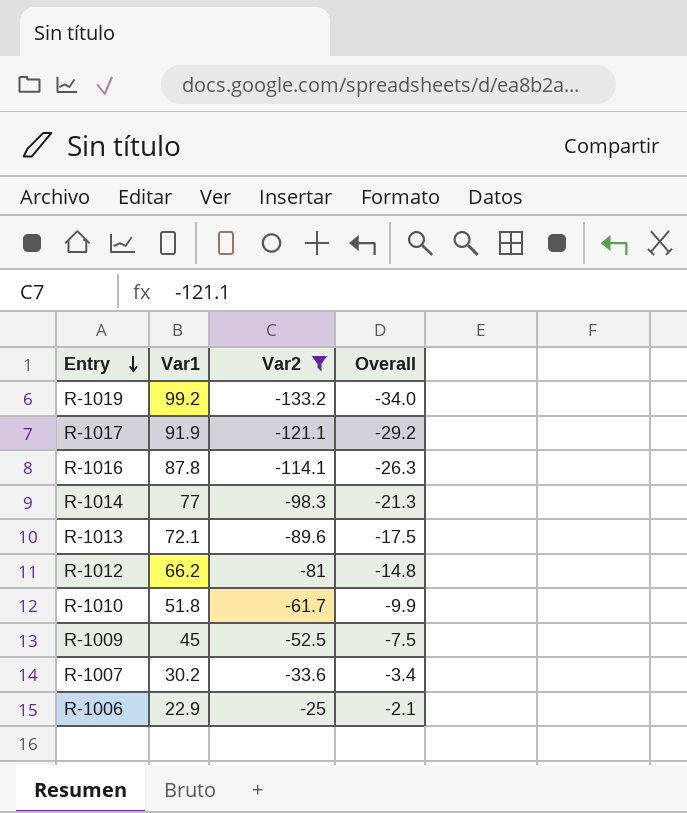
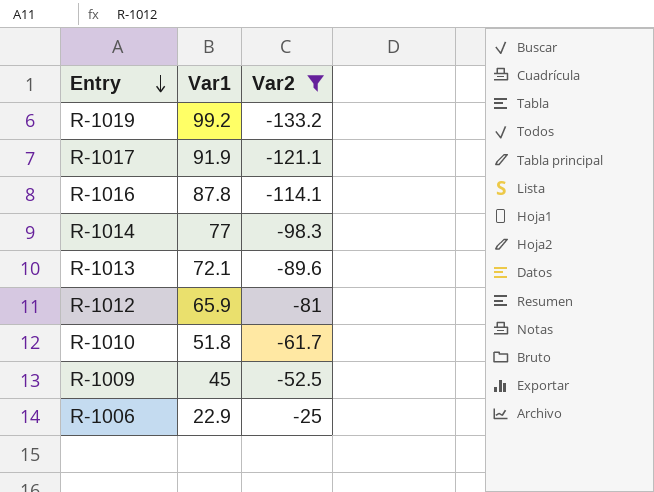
column Overall | formula: [Var1] + [Var2] -> none
row R-1007: 30.2 | -33.6 | -3.4 -> none
R-1012 | Var1: 66.2 -> 65.9

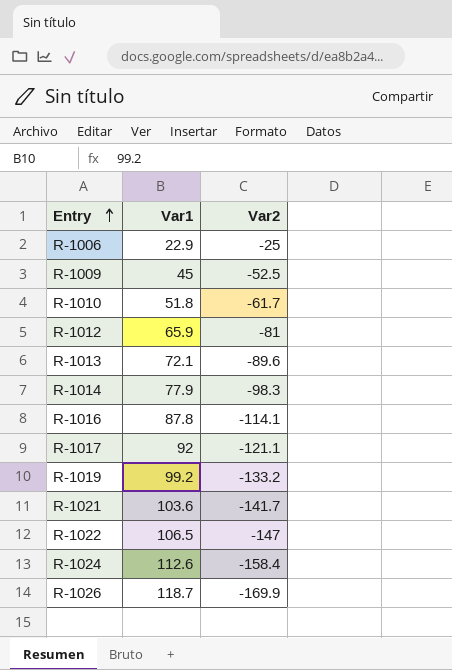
filter: Var2 >= -133.2 -> none
row order: Entry descending -> Entry ascending
R-1014 | Var1: 77 -> 77.9
R-1017 | Var1: 91.9 -> 92

